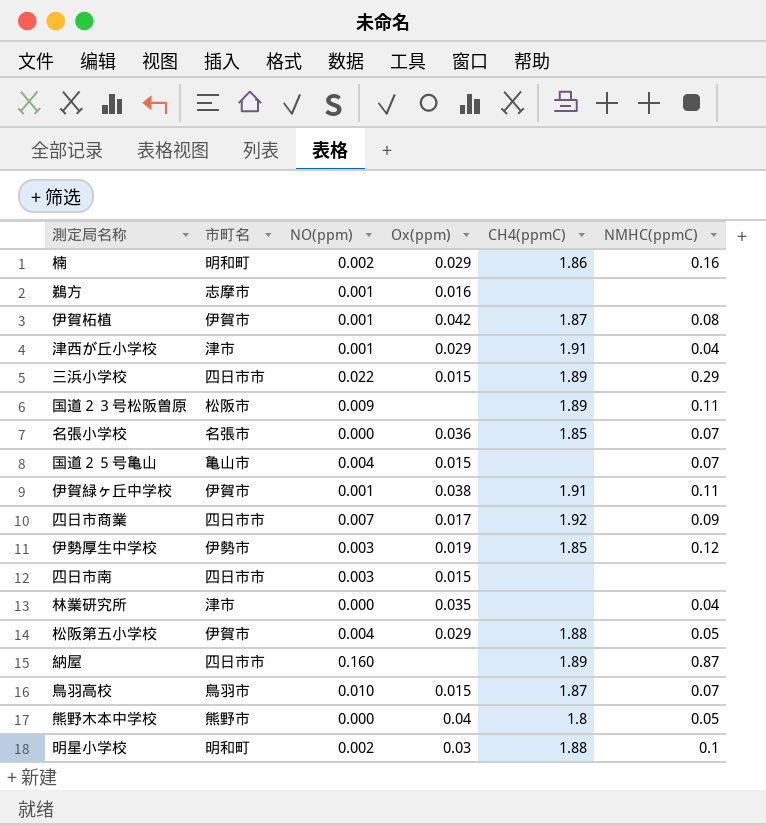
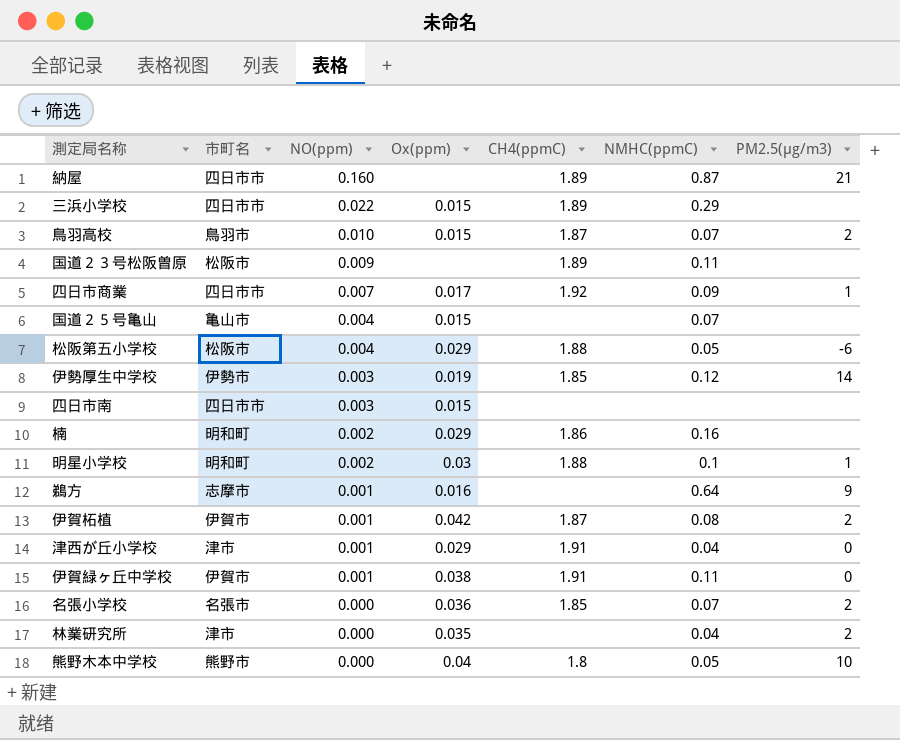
row order: none -> NO(ppm) descending
column PM2.5(μg/m3) | position: none -> 7
松阪第五小学校 | 市町名: 伊賀市 -> 松阪市
鵜方 | NMHC(ppmC): none -> 0.64

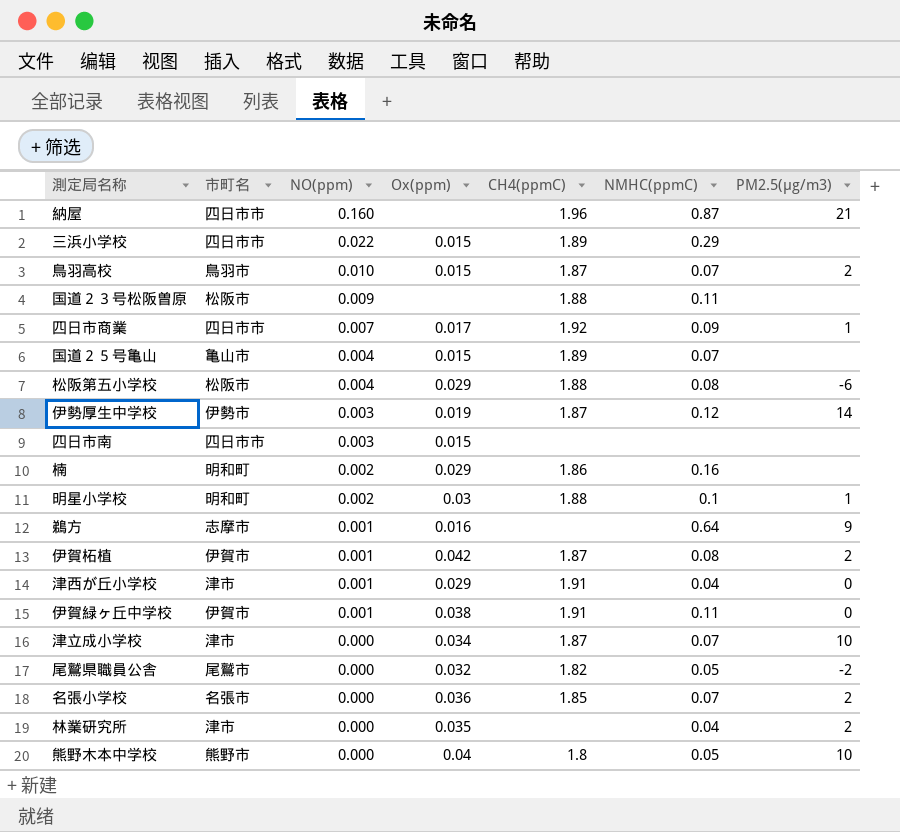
納屋 | CH4(ppmC): 1.89 -> 1.96
国道２３号松阪曽原 | CH4(ppmC): 1.89 -> 1.88
国道２５号亀山 | CH4(ppmC): none -> 1.89
松阪第五小学校 | NMHC(ppmC): 0.05 -> 0.08
伊勢厚生中学校 | CH4(ppmC): 1.85 -> 1.87
row 津立成小学校: none -> 津市 | 0.000 | 0.034 | 1.87 | 0.07 | 10
row 尾鷲県職員公舎: none -> 尾鷲市 | 0.000 | 0.032 | 1.82 | 0.05 | -2

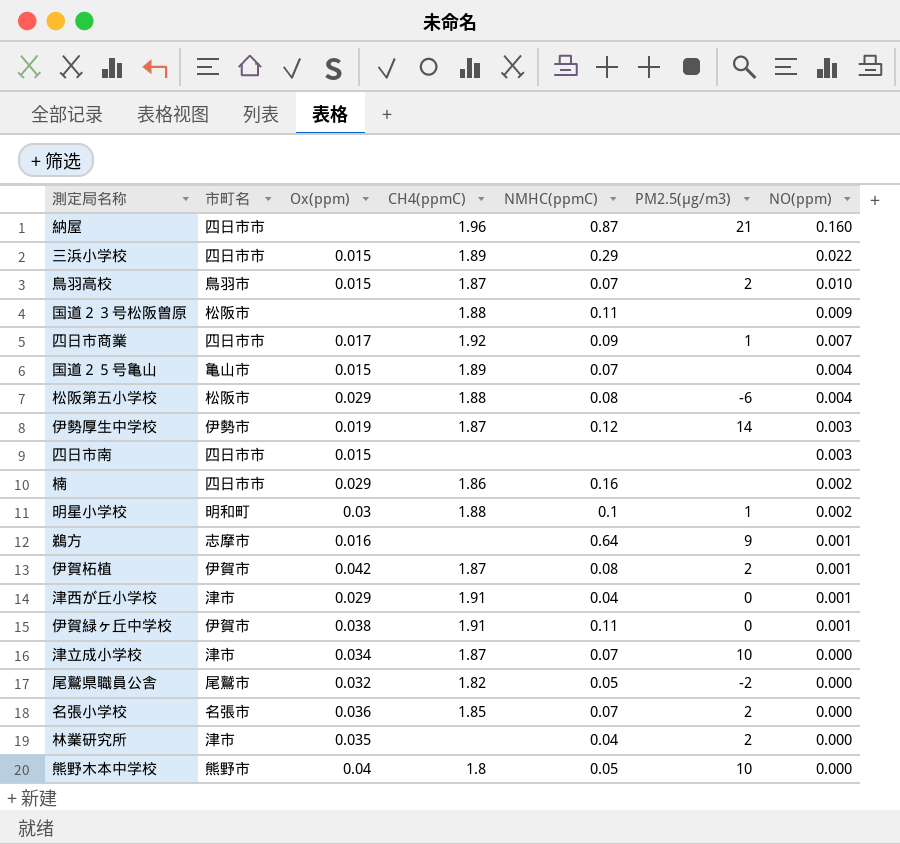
column NO(ppm) | position: 3 -> 7
楠 | 市町名: 明和町 -> 四日市市

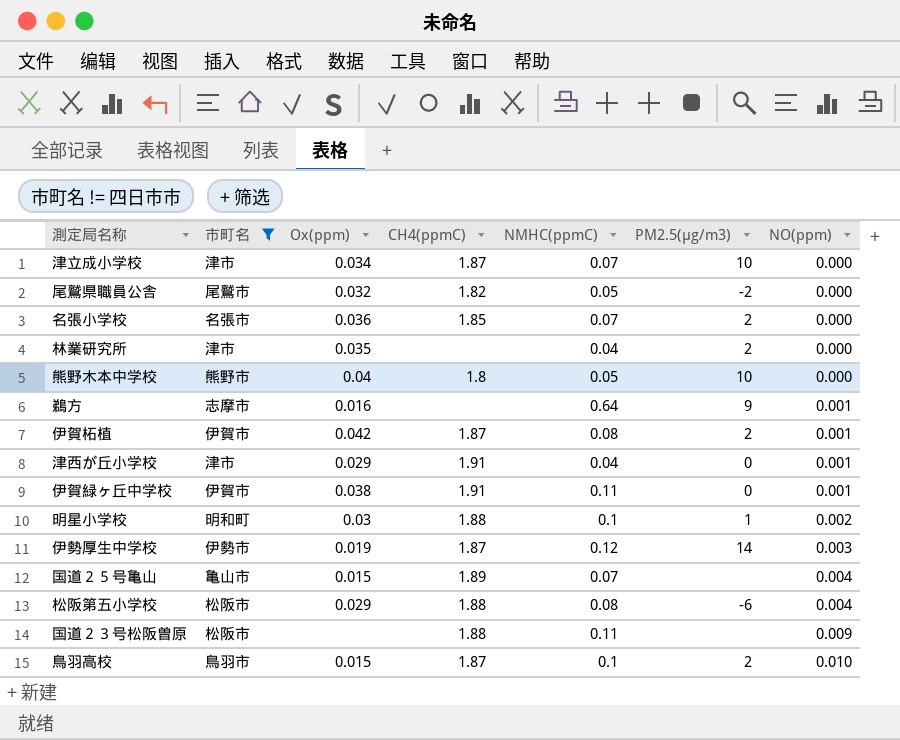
filter: none -> 市町名 != 四日市市
row order: NO(ppm) descending -> NO(ppm) ascending
鳥羽高校 | NMHC(ppmC): 0.07 -> 0.1

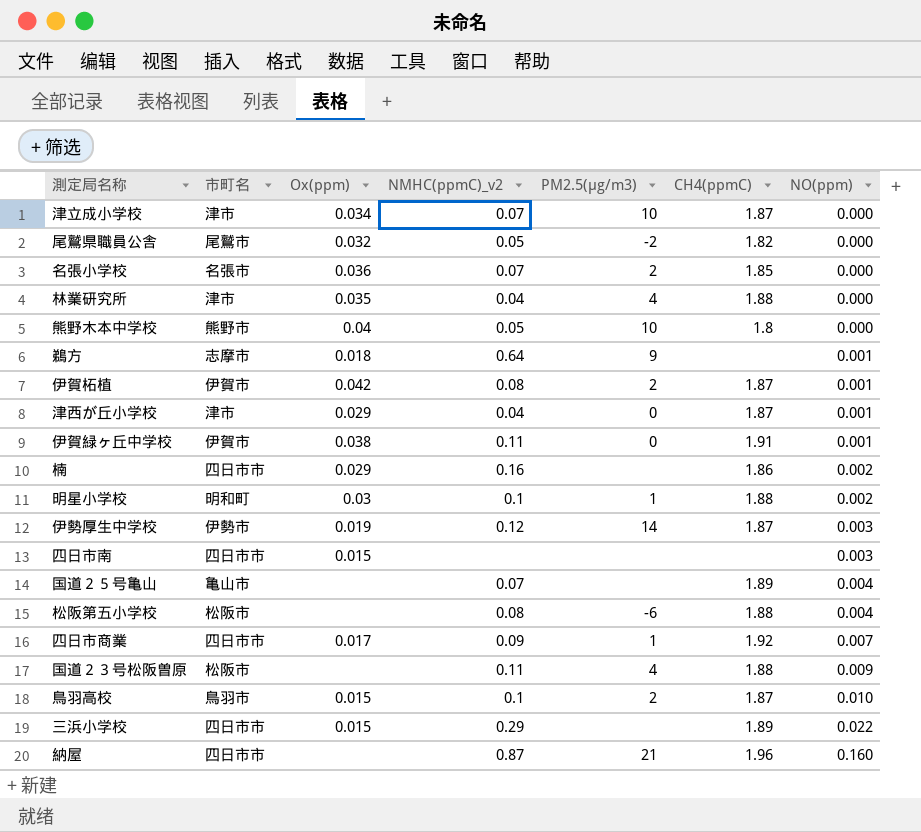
filter: 市町名 != 四日市市 -> none
column name: NMHC(ppmC) -> NMHC(ppmC)_v2
column CH4(ppmC) | position: 4 -> 6
林業研究所 | PM2.5(μg/m3): 2 -> 4
林業研究所 | CH4(ppmC): none -> 1.88
鵜方 | Ox(ppm): 0.016 -> 0.018
津西が丘小学校 | CH4(ppmC): 1.91 -> 1.87
国道２５号亀山 | Ox(ppm): 0.015 -> none
松阪第五小学校 | Ox(ppm): 0.029 -> none
国道２３号松阪曽原 | PM2.5(μg/m3): none -> 4

